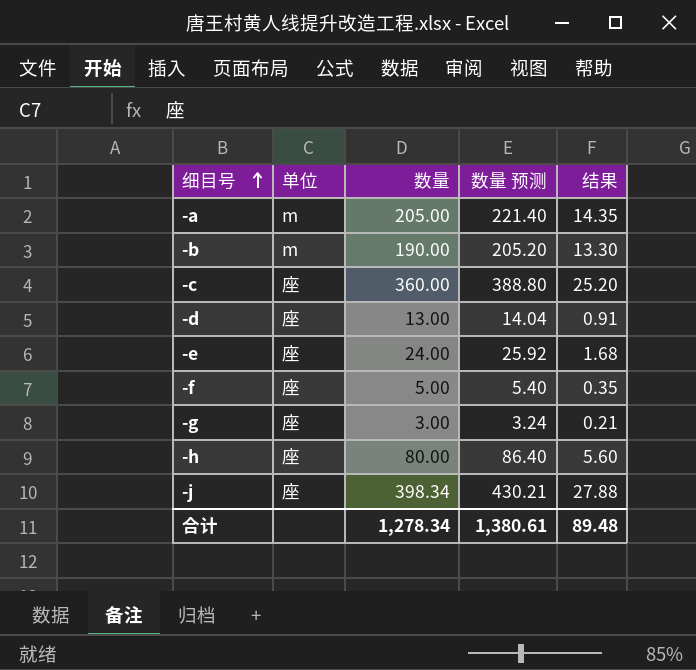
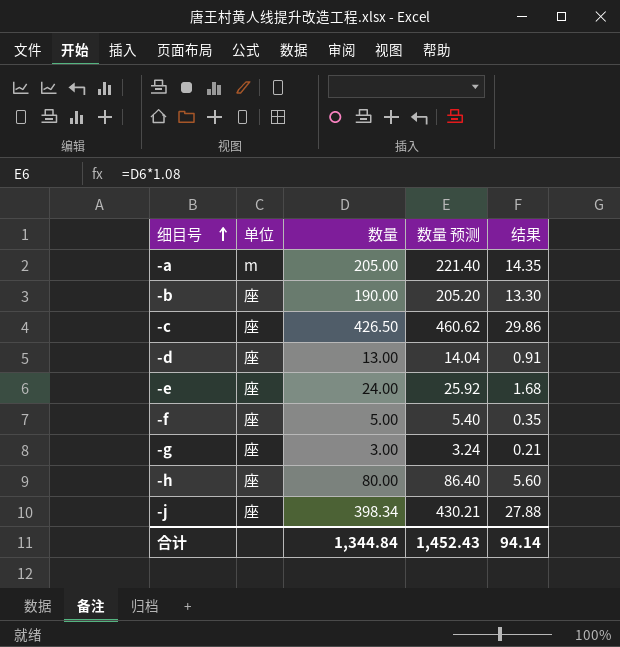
-b | 单位: m -> 座
-c | 数量: 360.00 -> 426.50
-c | 数量 预测: 388.80 -> 460.62
-c | 结果: 25.20 -> 29.86
合计 | 数量: 1,278.34 -> 1,344.84
合计 | 数量 预测: 1,380.61 -> 1,452.43
合计 | 结果: 89.48 -> 94.14

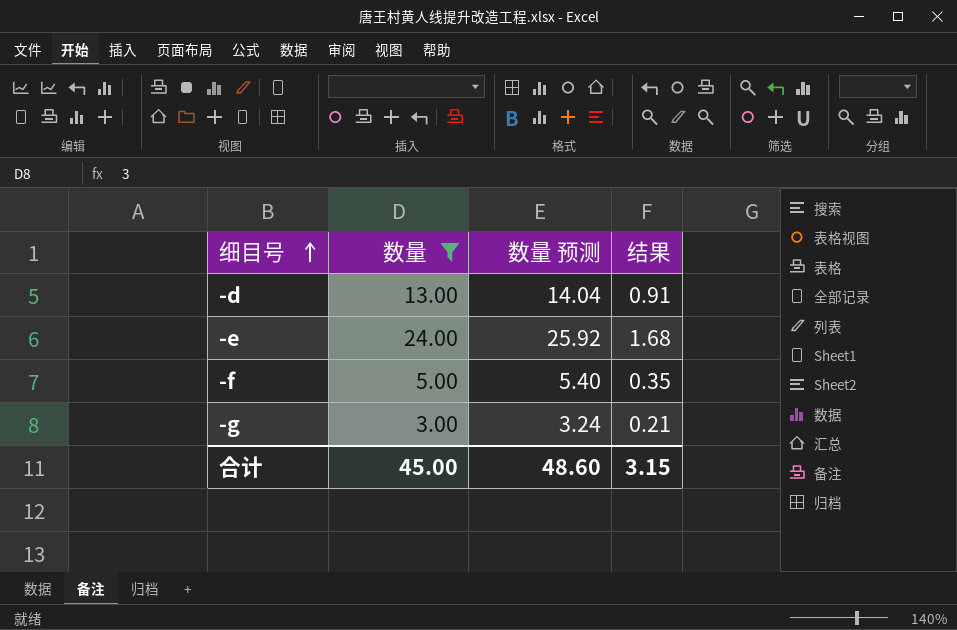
filter: none -> 数量 <= 24.00
column 单位 | position: 2 -> none
合计 | 数量: 1,344.84 -> 45.00
合计 | 数量 预测: 1,452.43 -> 48.60
合计 | 结果: 94.14 -> 3.15

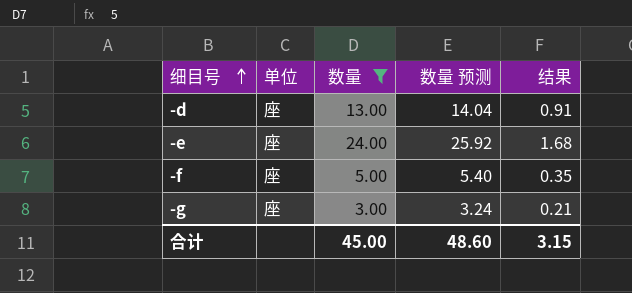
column 单位 | position: none -> 2

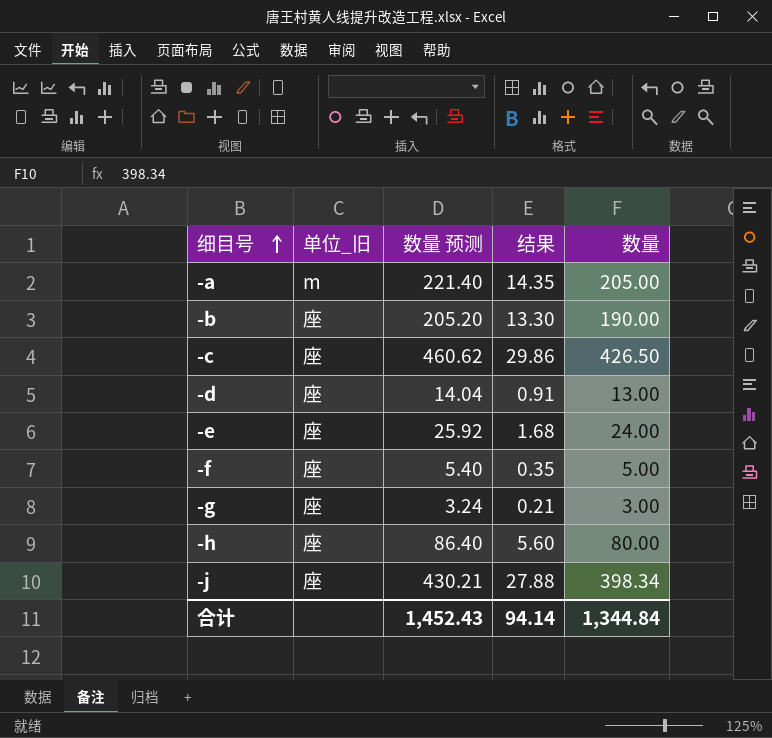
filter: 数量 <= 24.00 -> none
column name: 单位 -> 单位_旧
column 数量 | position: 3 -> 5
合计 | 数量 预测: 48.60 -> 1,452.43
合计 | 结果: 3.15 -> 94.14
合计 | 数量: 45.00 -> 1,344.84

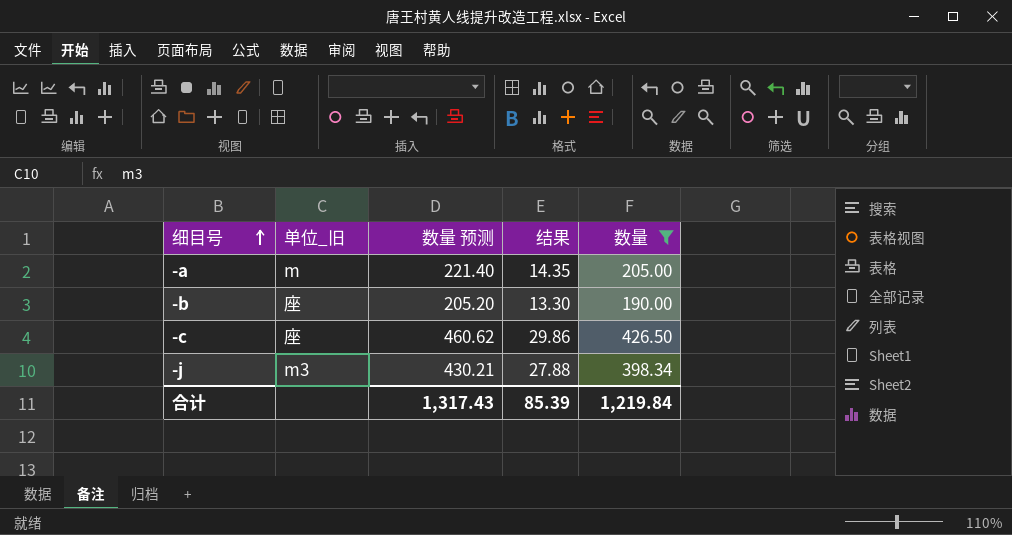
filter: none -> 数量 >= 190.00
-j | 单位_旧: 座 -> m3
合计 | 数量 预测: 1,452.43 -> 1,317.43
合计 | 结果: 94.14 -> 85.39
合计 | 数量: 1,344.84 -> 1,219.84

